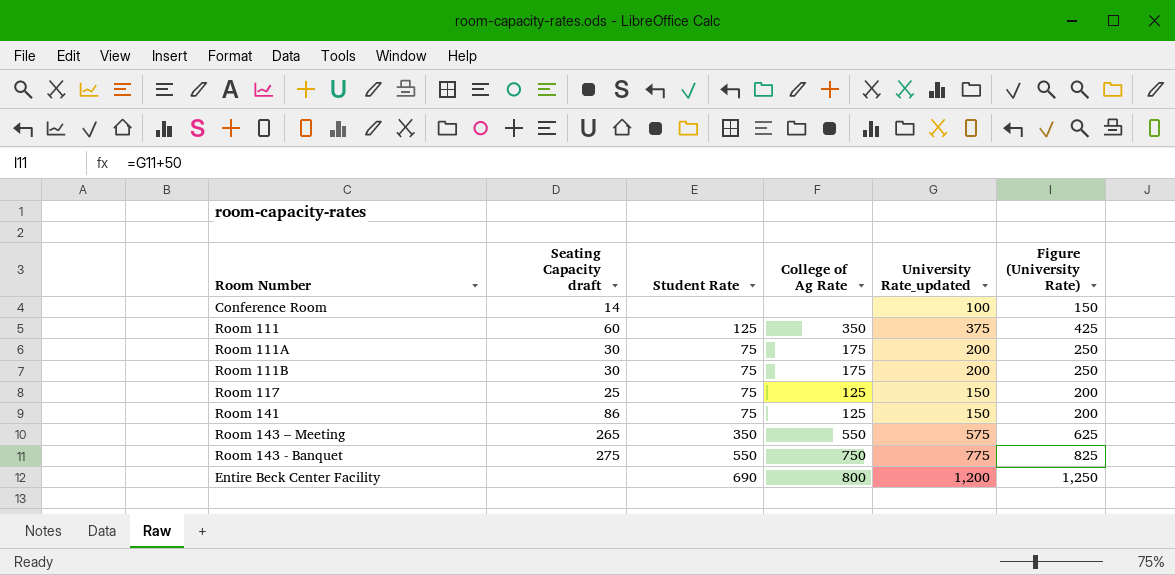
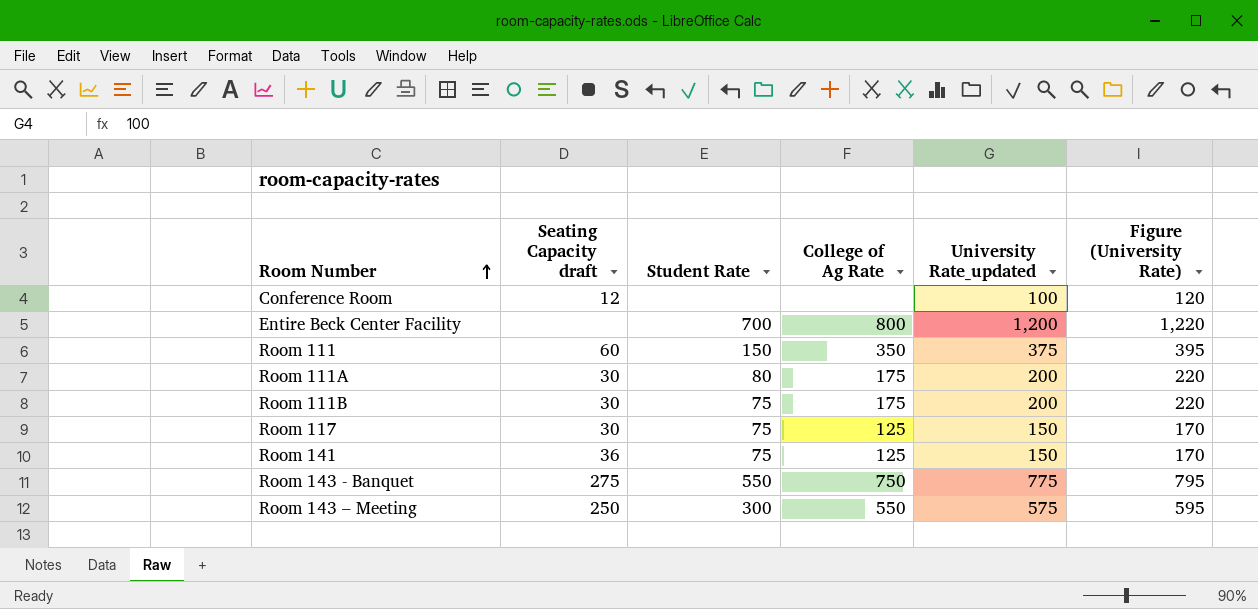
row order: none -> Room Number ascending
column Figure (University Rate) | formula: [University Rate_updated] + 50 -> [University Rate_updated] + 20
Conference Room | Seating Capacity draft: 14 -> 12
Entire Beck Center Facility | Student Rate: 690 -> 700
Room 111 | Student Rate: 125 -> 150
Room 111A | Student Rate: 75 -> 80
Room 117 | Seating Capacity draft: 25 -> 30
Room 141 | Seating Capacity draft: 86 -> 36
Room 143 – Meeting | Seating Capacity draft: 265 -> 250
Room 143 – Meeting | Student Rate: 350 -> 300

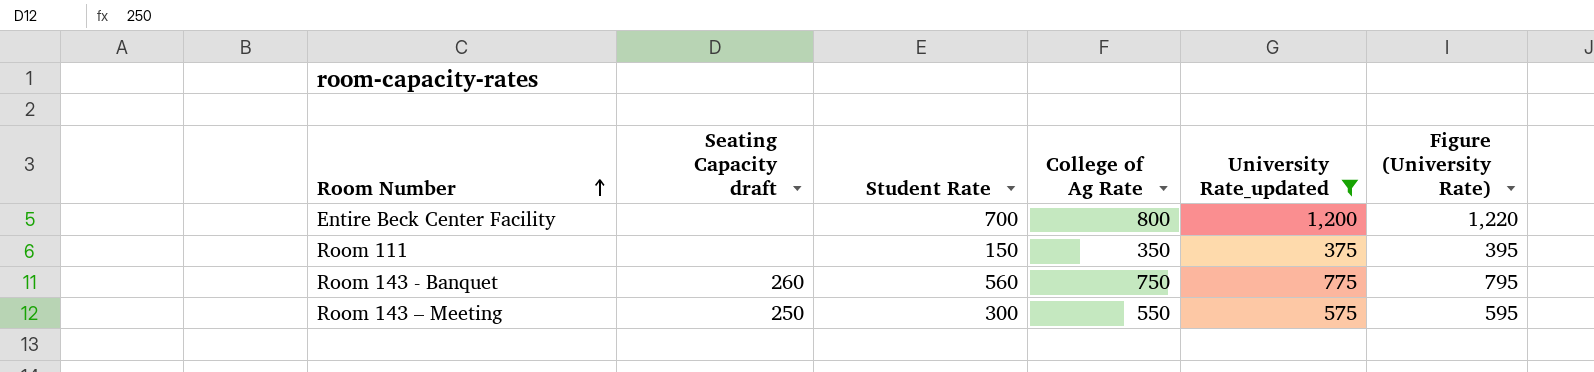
filter: none -> University Rate_updated >= 375
Room 111 | Seating Capacity draft: 60 -> none
Room 143 - Banquet | Seating Capacity draft: 275 -> 260
Room 143 - Banquet | Student Rate: 550 -> 560

